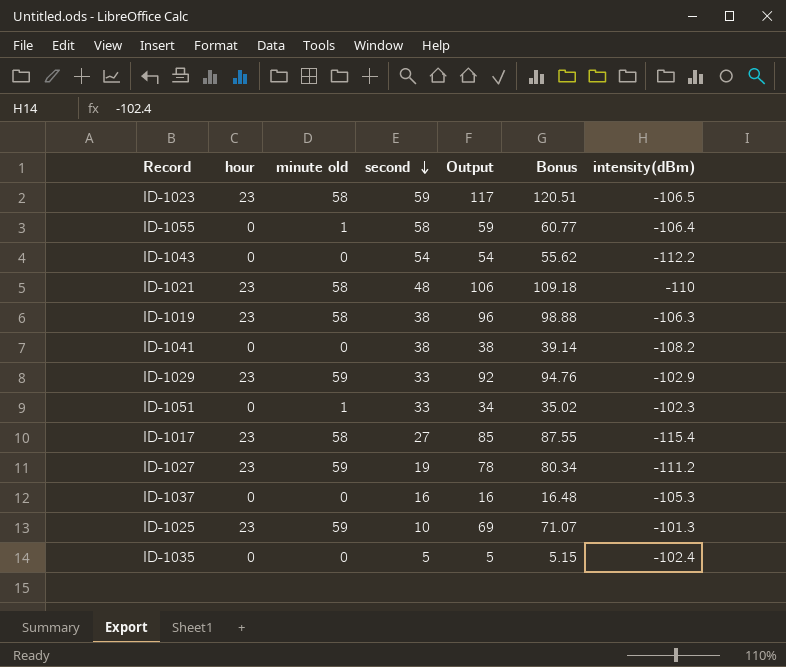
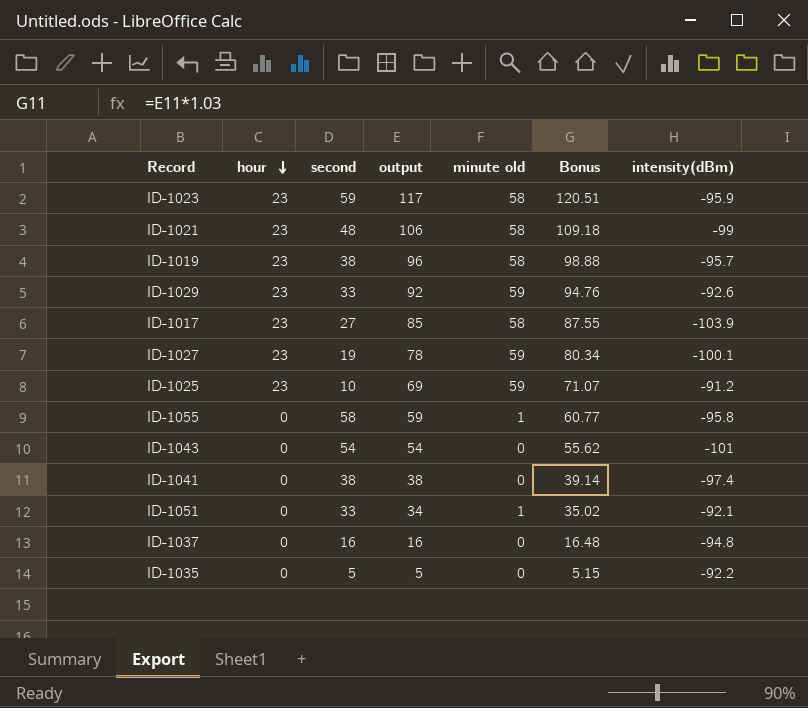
row order: second descending -> hour descending
column name: Output -> output
column minute old | position: 3 -> 5
ID-1023 | intensity(dBm): -106.5 -> -95.9
ID-1021 | intensity(dBm): -110 -> -99
ID-1019 | intensity(dBm): -106.3 -> -95.7
ID-1029 | intensity(dBm): -102.9 -> -92.6
ID-1017 | intensity(dBm): -115.4 -> -103.9
ID-1027 | intensity(dBm): -111.2 -> -100.1
ID-1025 | intensity(dBm): -101.3 -> -91.2
ID-1055 | intensity(dBm): -106.4 -> -95.8
ID-1043 | intensity(dBm): -112.2 -> -101
ID-1041 | intensity(dBm): -108.2 -> -97.4
ID-1051 | intensity(dBm): -102.3 -> -92.1
ID-1037 | intensity(dBm): -105.3 -> -94.8
ID-1035 | intensity(dBm): -102.4 -> -92.2

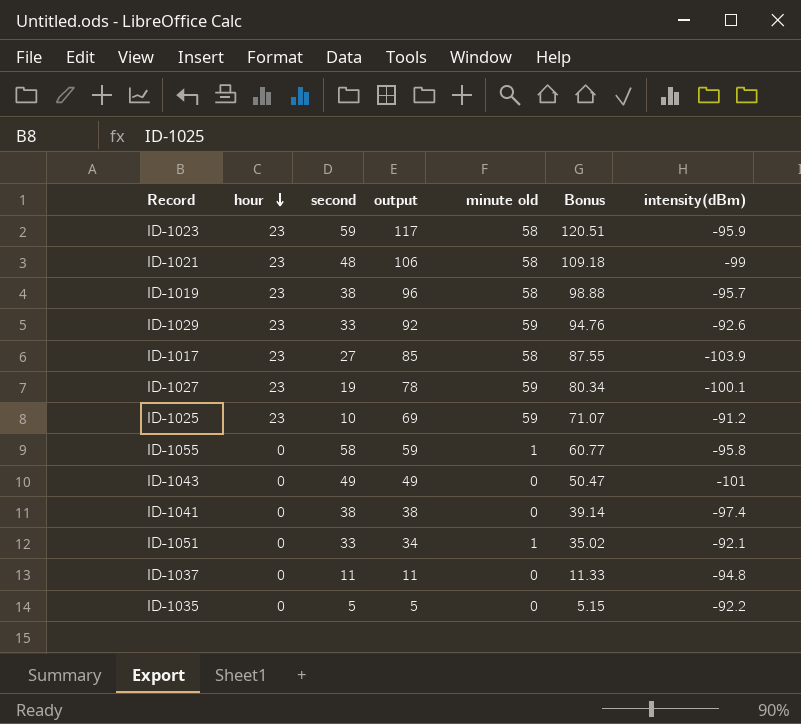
ID-1043 | second: 54 -> 49
ID-1043 | output: 54 -> 49
ID-1043 | Bonus: 55.62 -> 50.47
ID-1037 | second: 16 -> 11
ID-1037 | output: 16 -> 11
ID-1037 | Bonus: 16.48 -> 11.33

